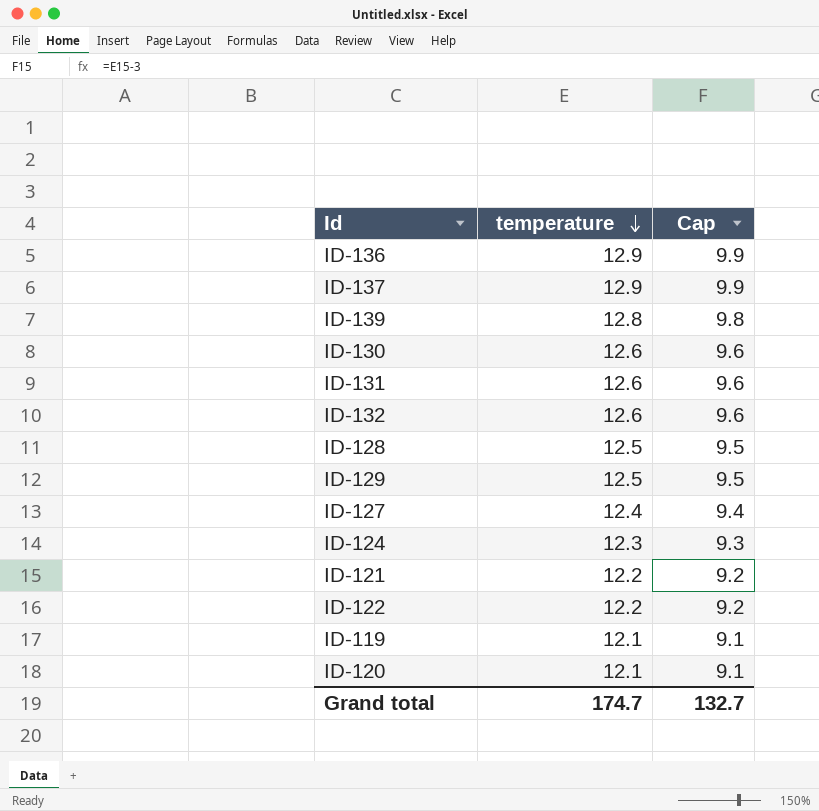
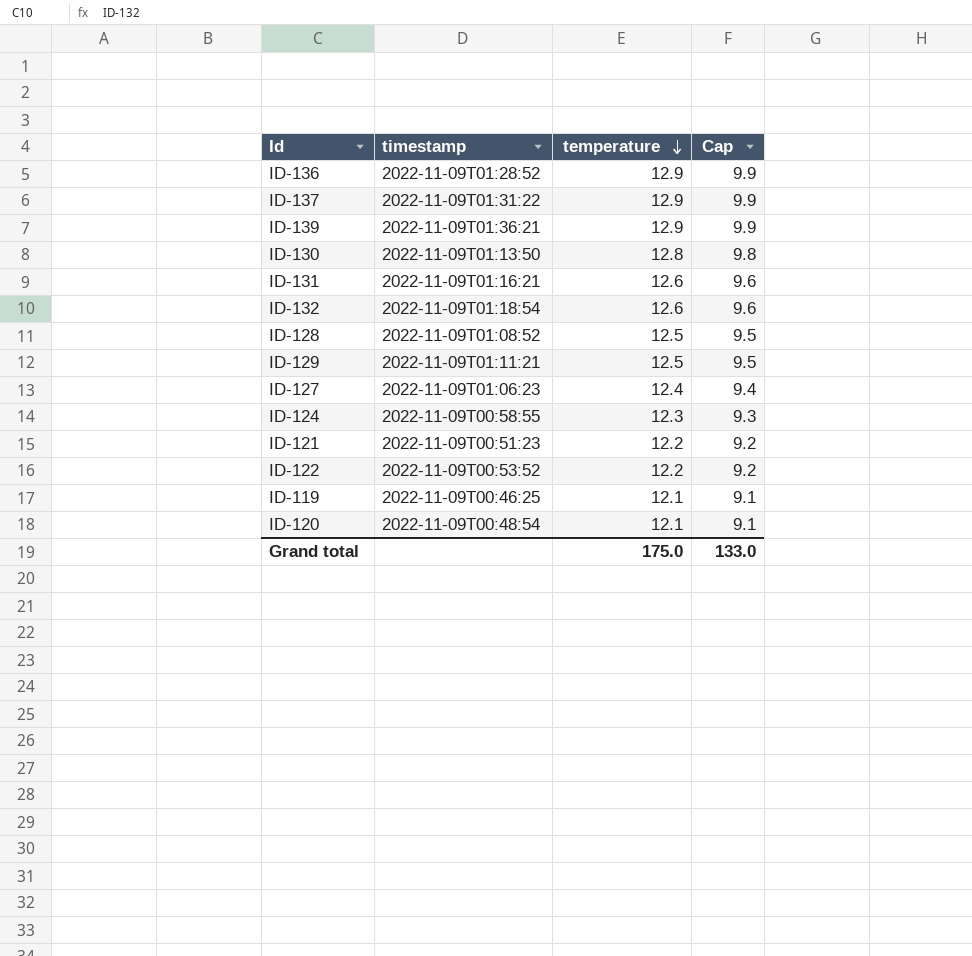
column timestamp | position: none -> 2
ID-139 | temperature: 12.8 -> 12.9
ID-139 | Cap: 9.8 -> 9.9
ID-130 | temperature: 12.6 -> 12.8
ID-130 | Cap: 9.6 -> 9.8
Grand total | temperature: 174.7 -> 175.0
Grand total | Cap: 132.7 -> 133.0

